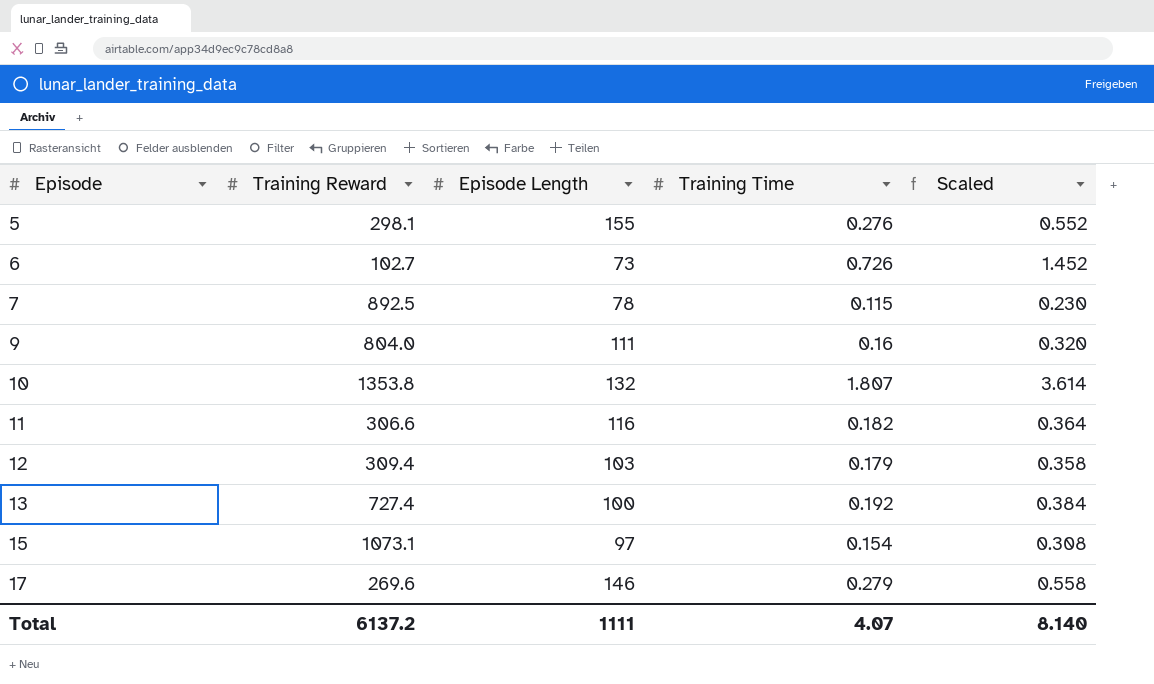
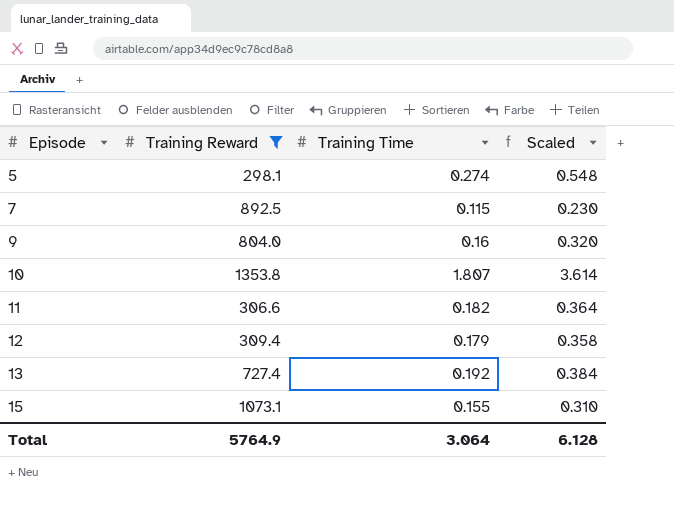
filter: none -> Training Reward >= 298.1
column Episode Length | position: 3 -> none
5 | Training Time: 0.276 -> 0.274
5 | Scaled: 0.552 -> 0.548
15 | Training Time: 0.154 -> 0.155
15 | Scaled: 0.308 -> 0.310
Total | Training Reward: 6137.2 -> 5764.9
Total | Training Time: 4.07 -> 3.064
Total | Scaled: 8.140 -> 6.128

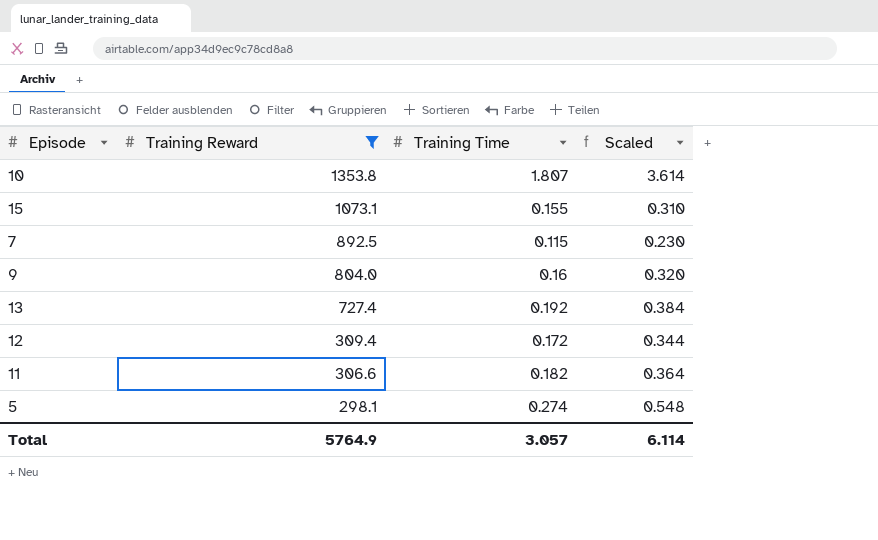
row order: Episode ascending -> Training Reward descending
12 | Training Time: 0.179 -> 0.172
12 | Scaled: 0.358 -> 0.344
Total | Training Time: 3.064 -> 3.057
Total | Scaled: 6.128 -> 6.114

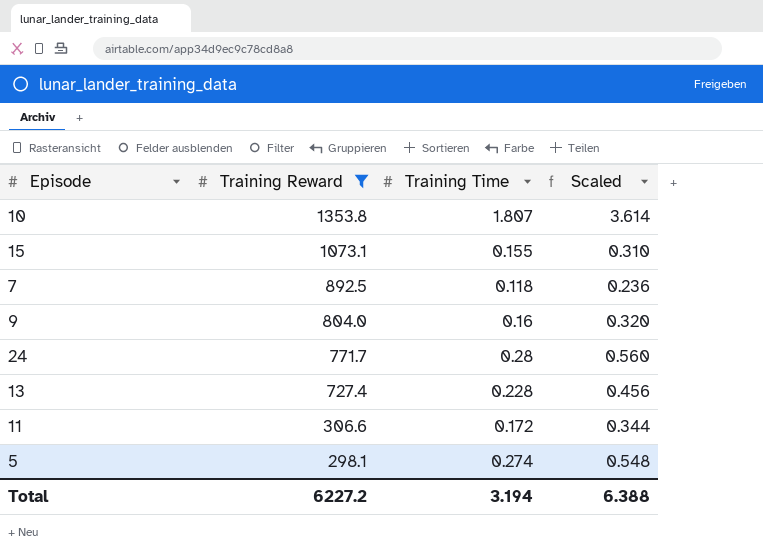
row 12: 309.4 | 0.172 | 0.344 -> none
7 | Training Time: 0.115 -> 0.118
7 | Scaled: 0.230 -> 0.236
row 24: none -> 771.7 | 0.28 | 0.560
13 | Training Time: 0.192 -> 0.228
13 | Scaled: 0.384 -> 0.456
11 | Training Time: 0.182 -> 0.172
11 | Scaled: 0.364 -> 0.344
Total | Training Reward: 5764.9 -> 6227.2
Total | Training Time: 3.057 -> 3.194
Total | Scaled: 6.114 -> 6.388

